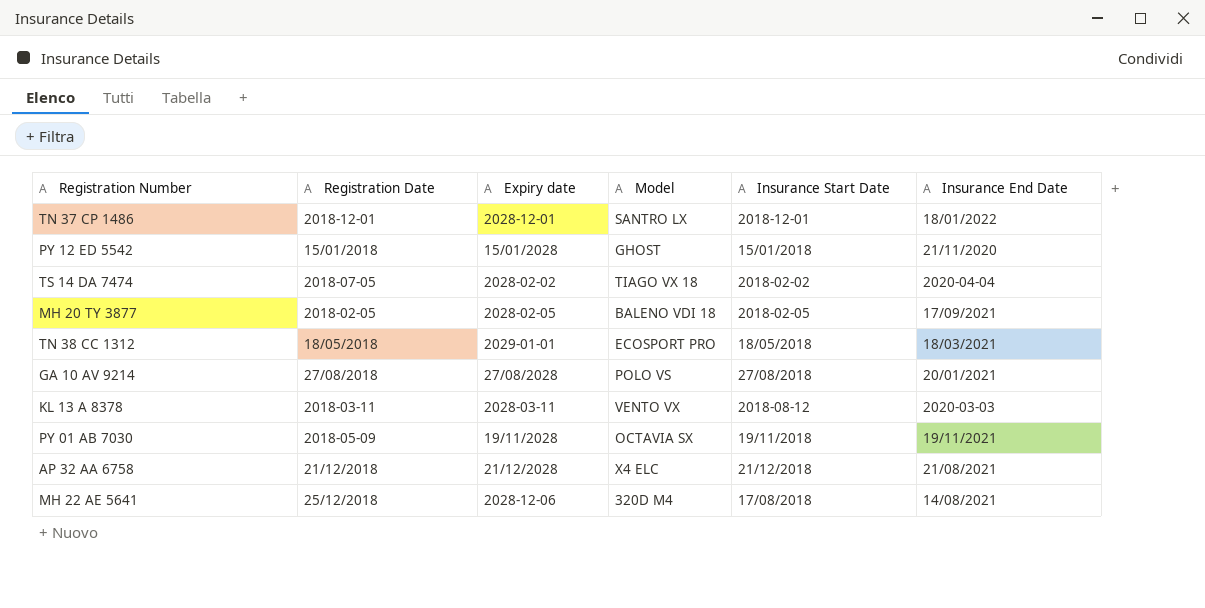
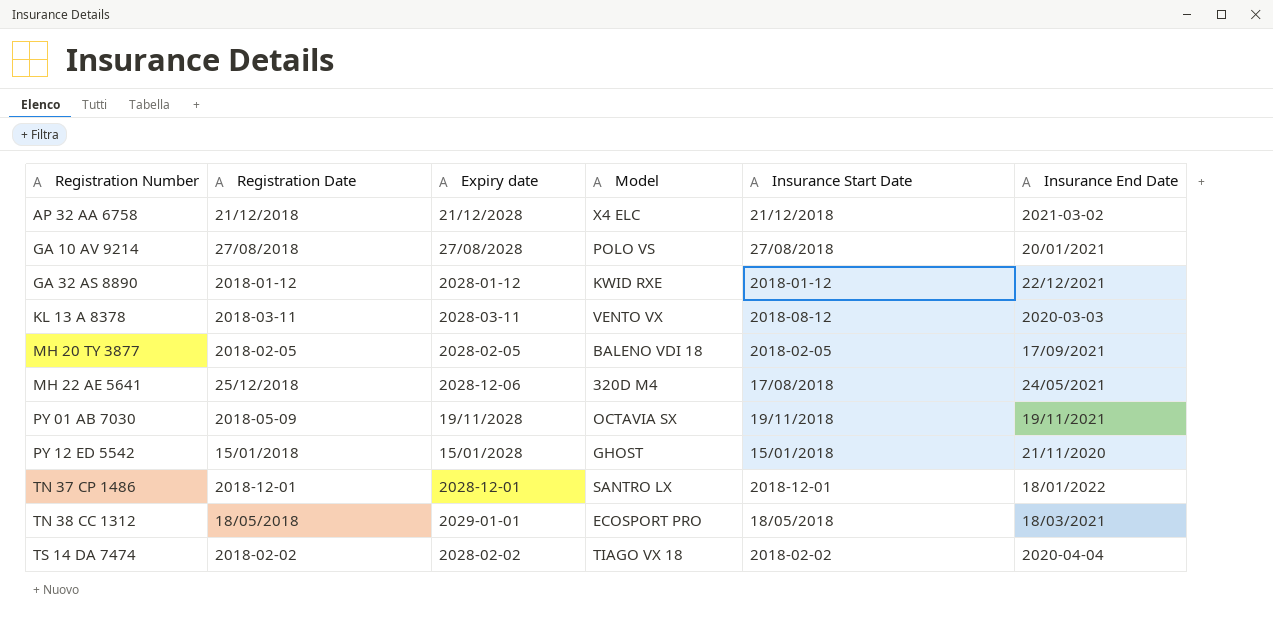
row order: none -> Registration Number ascending
AP 32 AA 6758 | Insurance End Date: 21/08/2021 -> 2021-03-02
row GA 32 AS 8890: none -> 2018-01-12 | 2028-01-12 | KWID RXE | 2018-01-12 | 22/12/2021
MH 22 AE 5641 | Insurance End Date: 14/08/2021 -> 24/05/2021
TS 14 DA 7474 | Registration Date: 2018-07-05 -> 2018-02-02

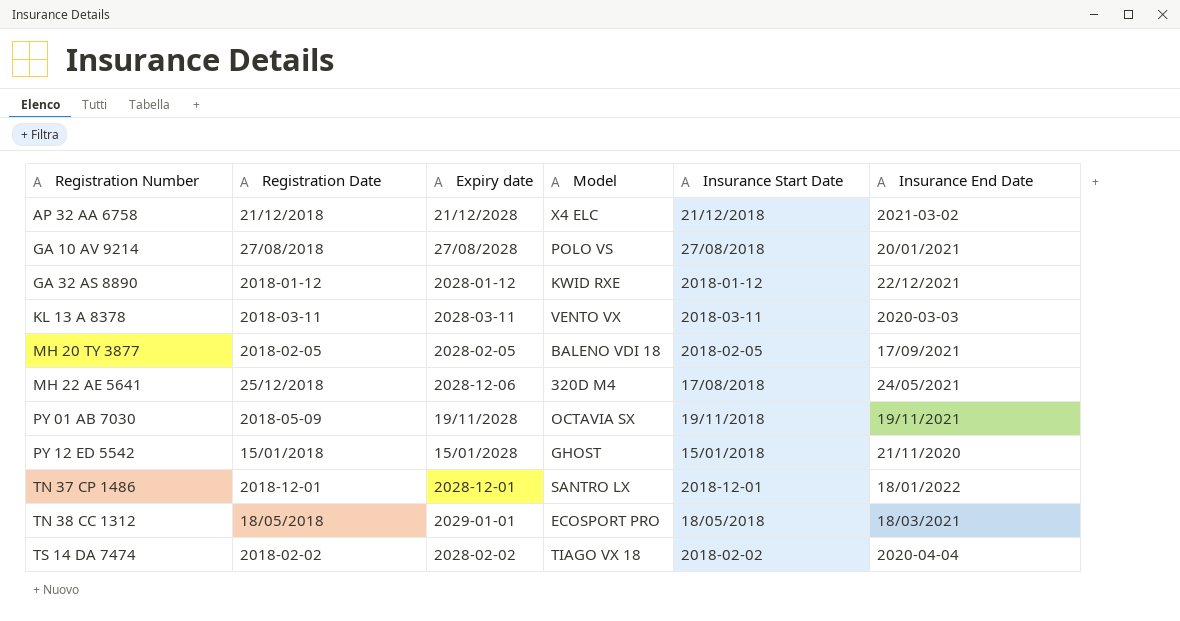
KL 13 A 8378 | Insurance Start Date: 2018-08-12 -> 2018-03-11

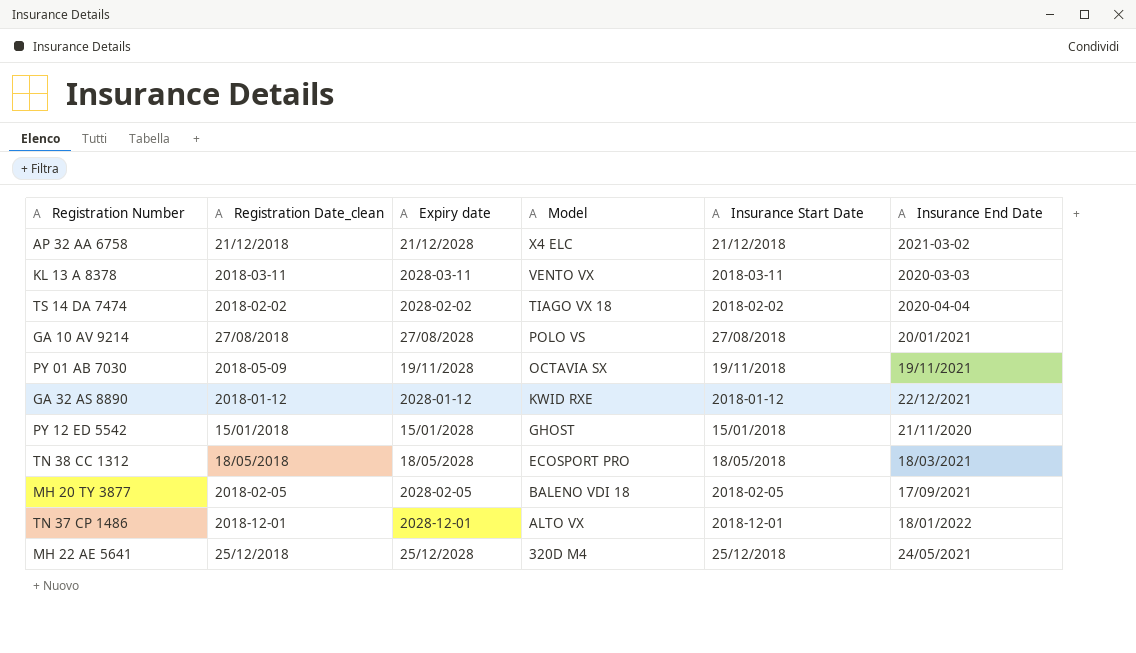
row order: Registration Number ascending -> Model descending
column name: Registration Date -> Registration Date_clean
TN 38 CC 1312 | Expiry date: 2029-01-01 -> 18/05/2028
TN 37 CP 1486 | Model: SANTRO LX -> ALTO VX
MH 22 AE 5641 | Expiry date: 2028-12-06 -> 25/12/2028
MH 22 AE 5641 | Insurance Start Date: 17/08/2018 -> 25/12/2018

